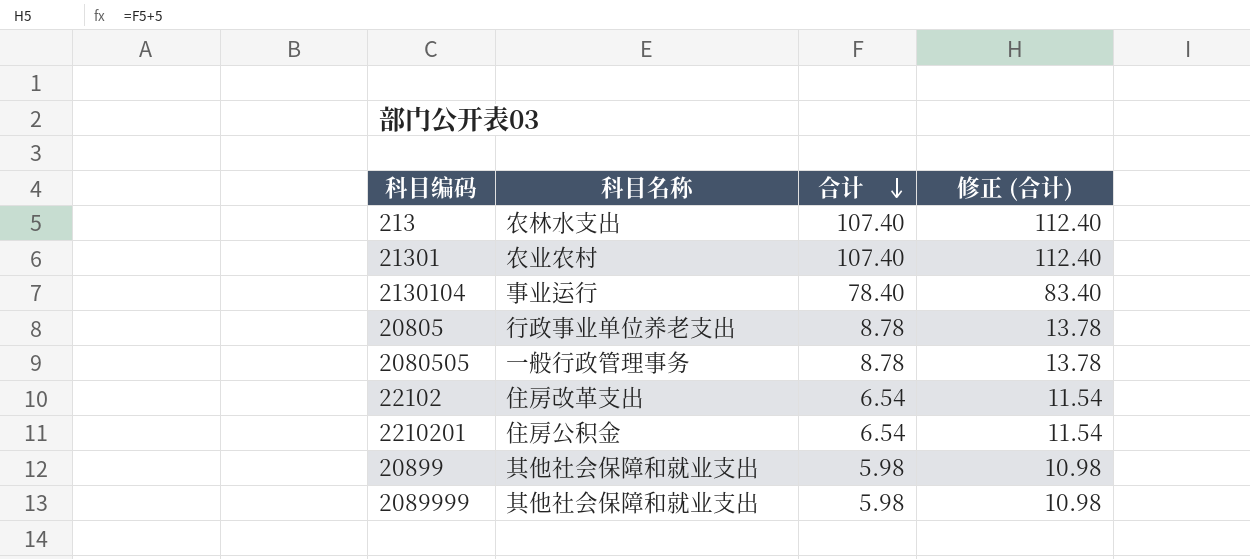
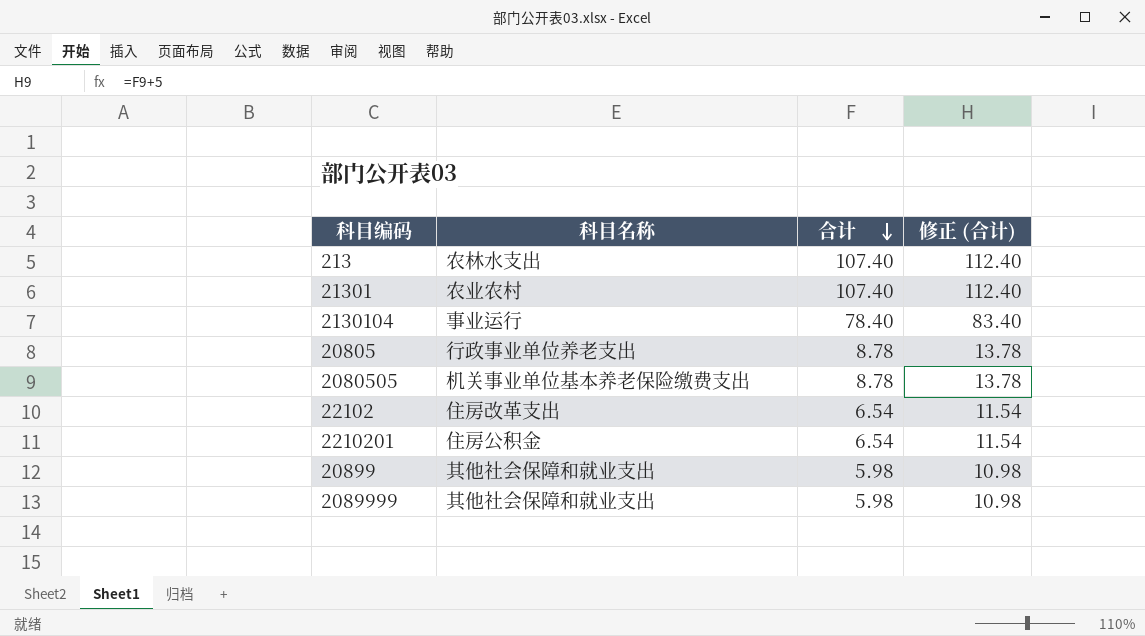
2080505 | 科目名称: 一般行政管理事务 -> 机关事业单位基本养老保险缴费支出

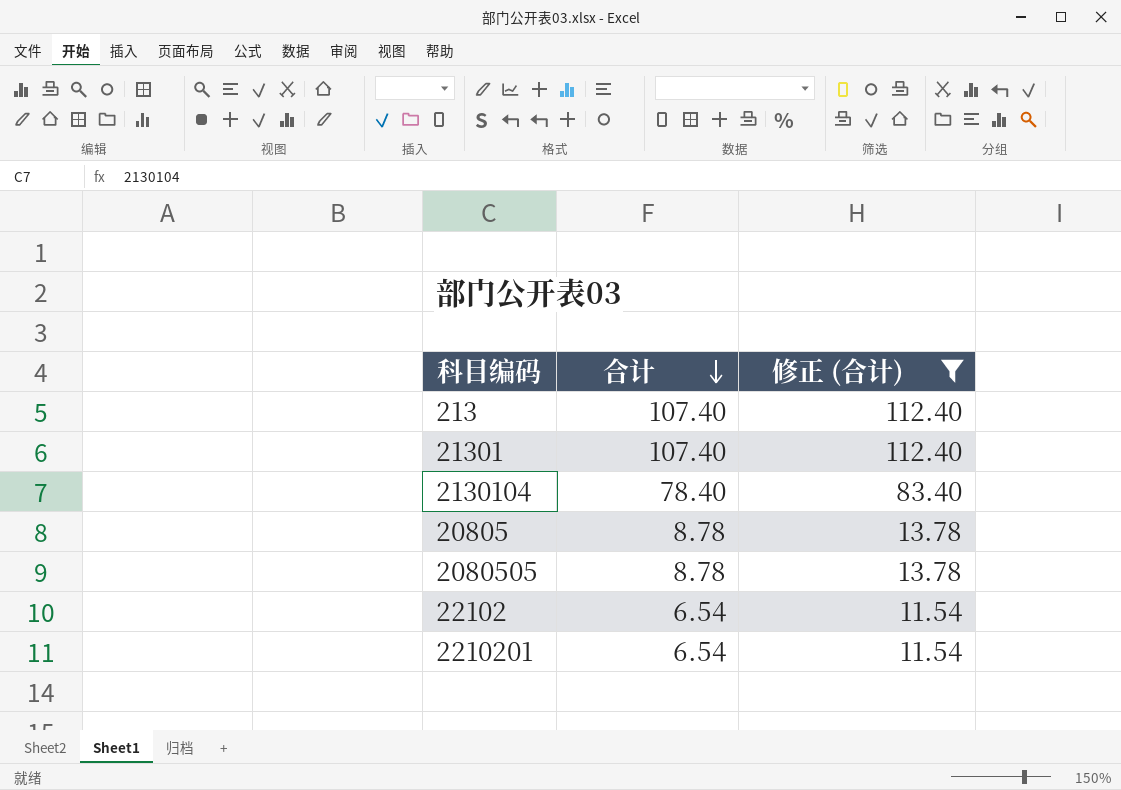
filter: none -> 修正 (合计) != 10.98
column 科目名称 | position: 2 -> none

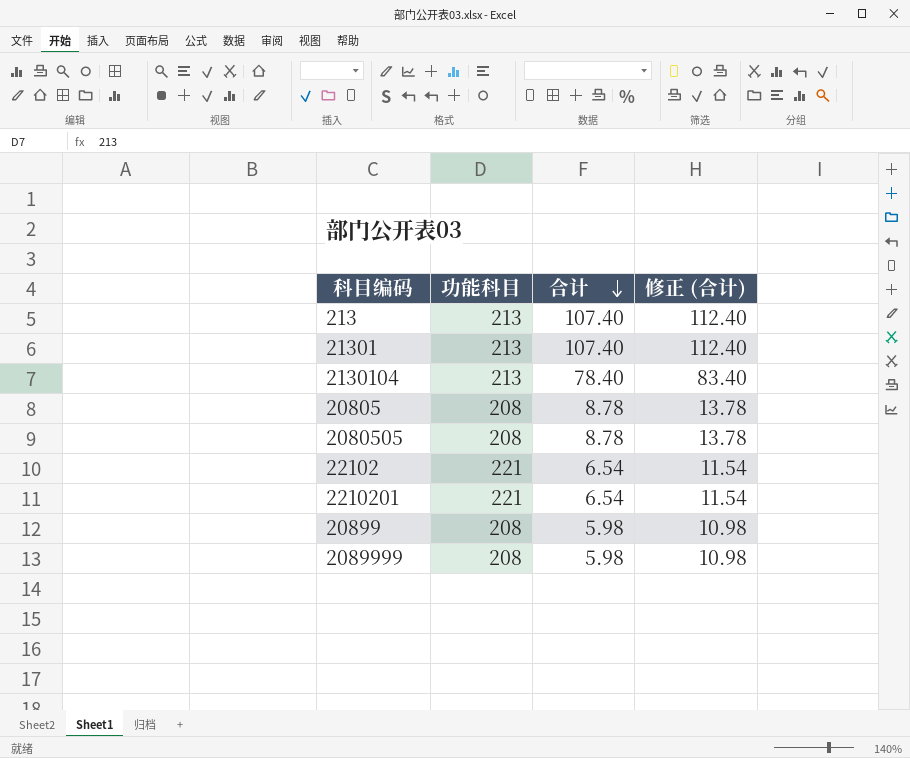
filter: 修正 (合计) != 10.98 -> none
column 功能科目 | position: none -> 2

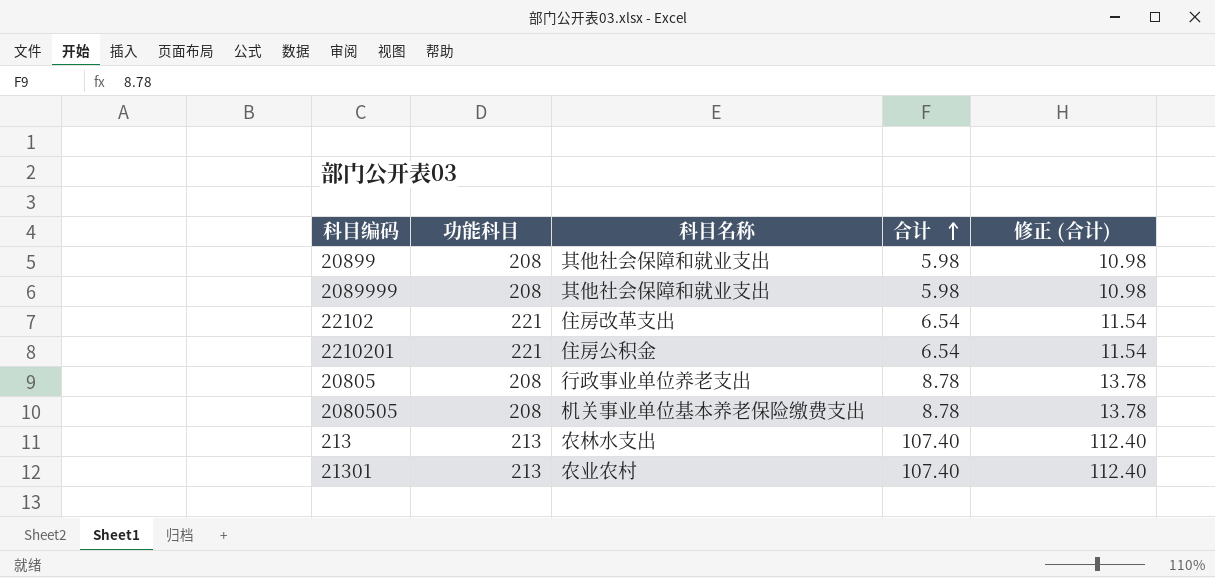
row order: 合计 descending -> 合计 ascending
column 科目名称 | position: none -> 3
row 2130104: 213 | 78.40 | 83.40 -> none

